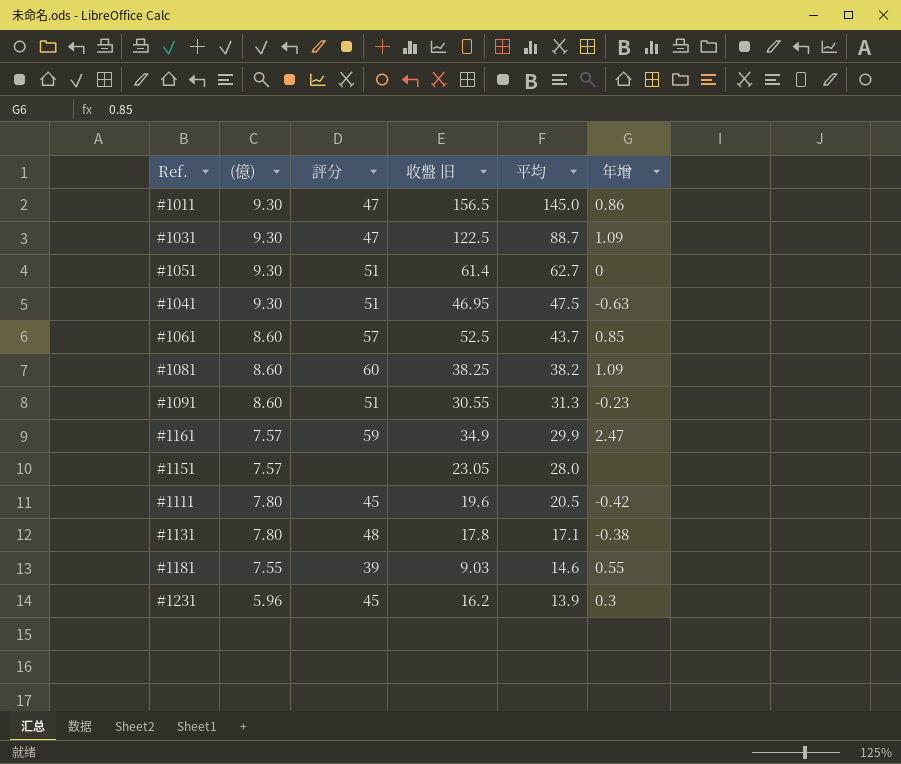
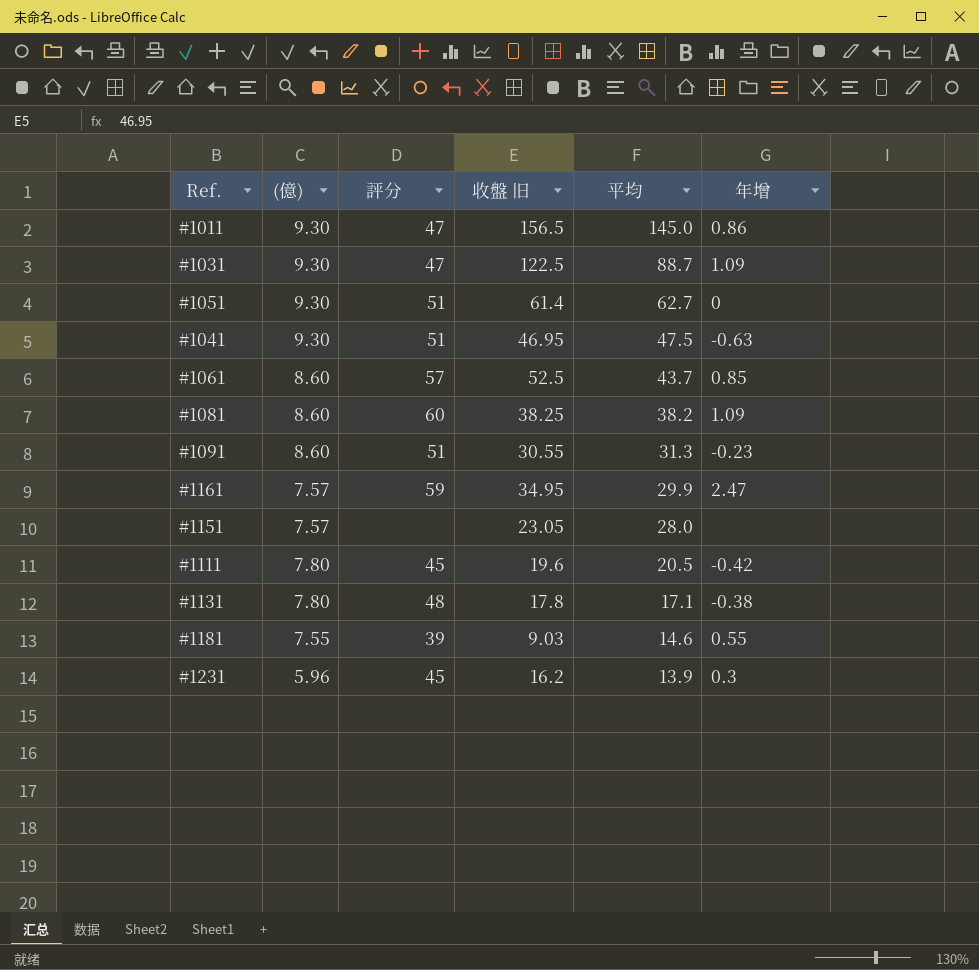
#1161 | 收盤 旧: 34.9 -> 34.95

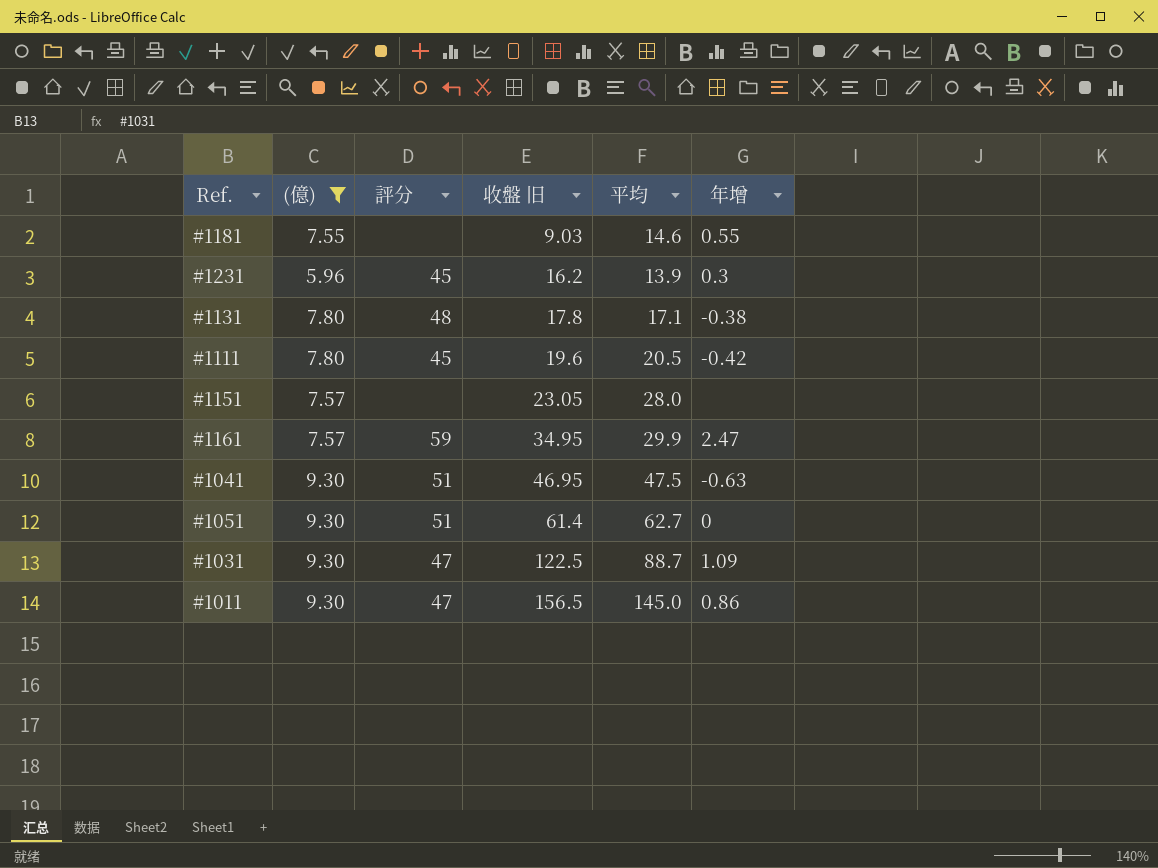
filter: none -> (億) != 8.60
row order: 平均 descending -> 收盤 旧 ascending
#1181 | 評分: 39 -> none

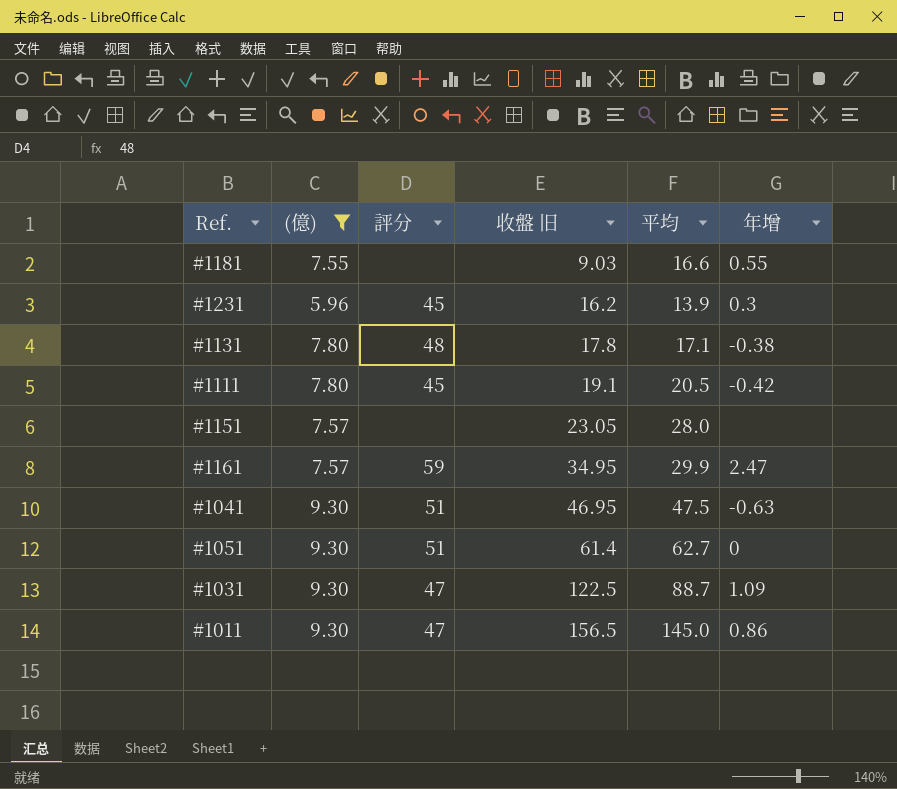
#1181 | 平均: 14.6 -> 16.6
#1111 | 收盤 旧: 19.6 -> 19.1

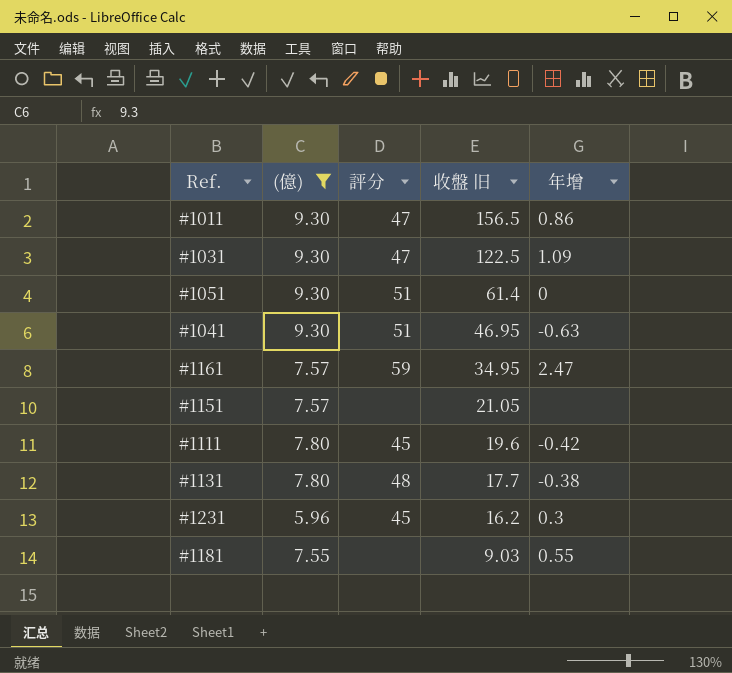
row order: 收盤 旧 ascending -> 收盤 旧 descending
column 平均 | position: 5 -> none
#1151 | 收盤 旧: 23.05 -> 21.05
#1111 | 收盤 旧: 19.1 -> 19.6
#1131 | 收盤 旧: 17.8 -> 17.7

